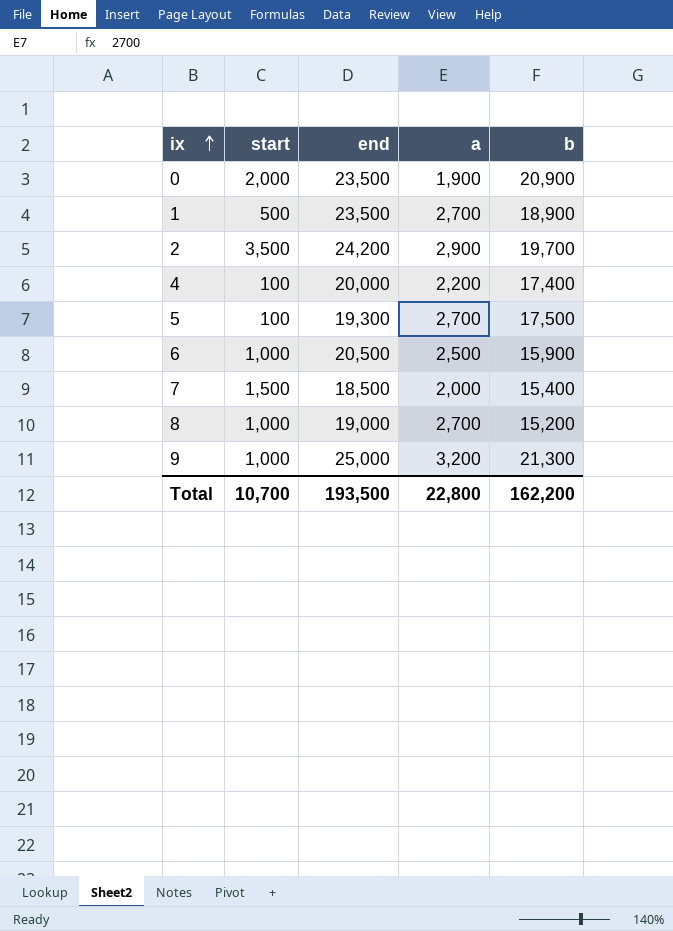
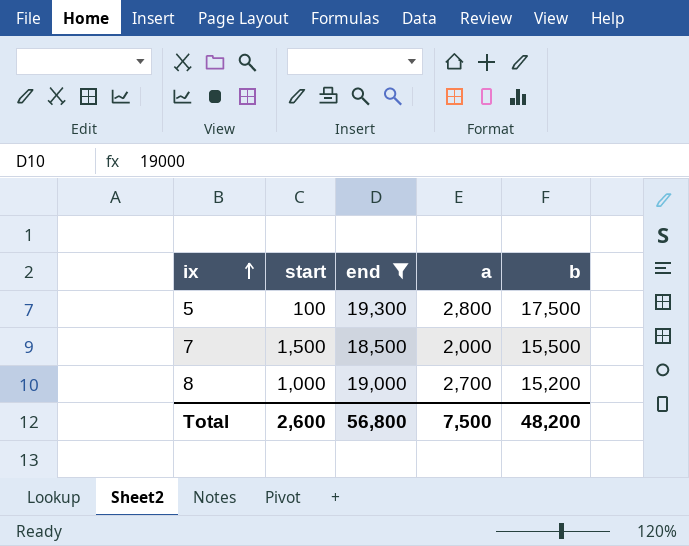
filter: none -> end <= 19,300
5 | a: 2,700 -> 2,800
7 | b: 15,400 -> 15,500
Total | start: 10,700 -> 2,600
Total | end: 193,500 -> 56,800
Total | a: 22,800 -> 7,500
Total | b: 162,200 -> 48,200

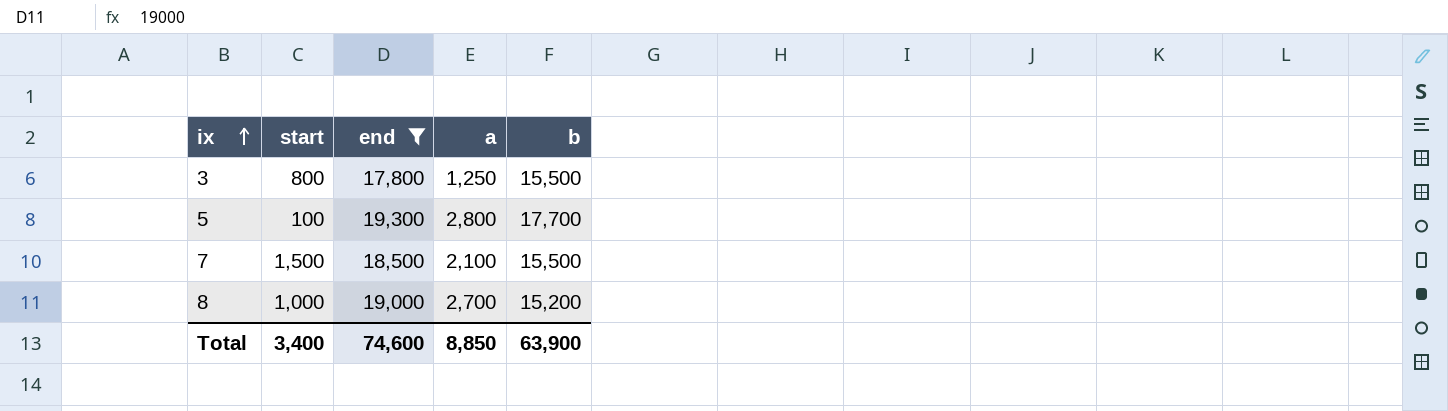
row 3: none -> 800 | 17,800 | 1,250 | 15,500
5 | b: 17,500 -> 17,700
7 | a: 2,000 -> 2,100
Total | start: 2,600 -> 3,400
Total | end: 56,800 -> 74,600
Total | a: 7,500 -> 8,850
Total | b: 48,200 -> 63,900

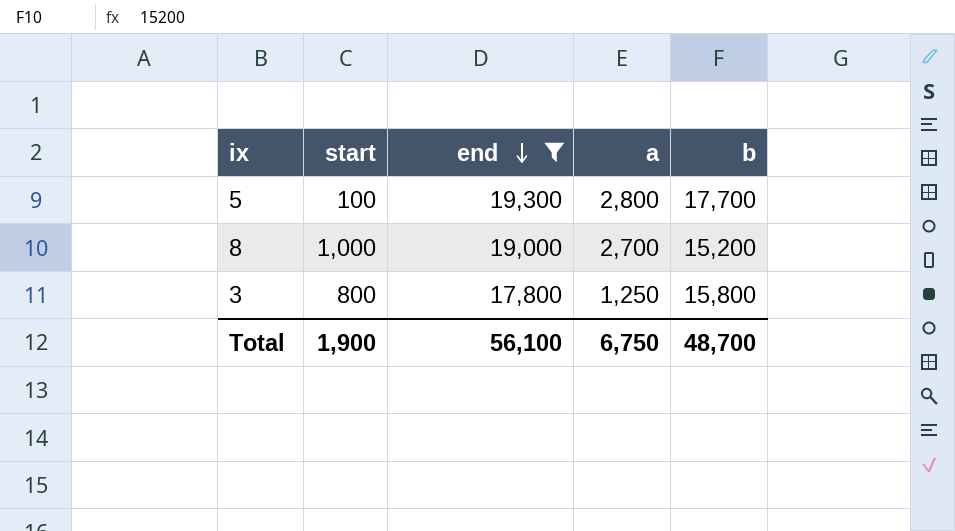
row order: ix ascending -> end descending
row 7: 1,500 | 18,500 | 2,100 | 15,500 -> none
3 | b: 15,500 -> 15,800
Total | start: 3,400 -> 1,900
Total | end: 74,600 -> 56,100
Total | a: 8,850 -> 6,750
Total | b: 63,900 -> 48,700

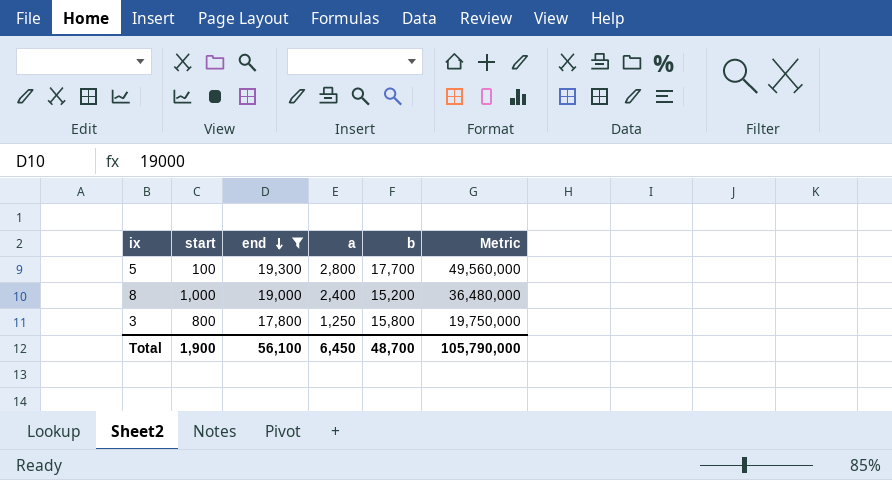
column Metric | formula: none -> [a] * [b]
8 | a: 2,700 -> 2,400
Total | a: 6,750 -> 6,450

